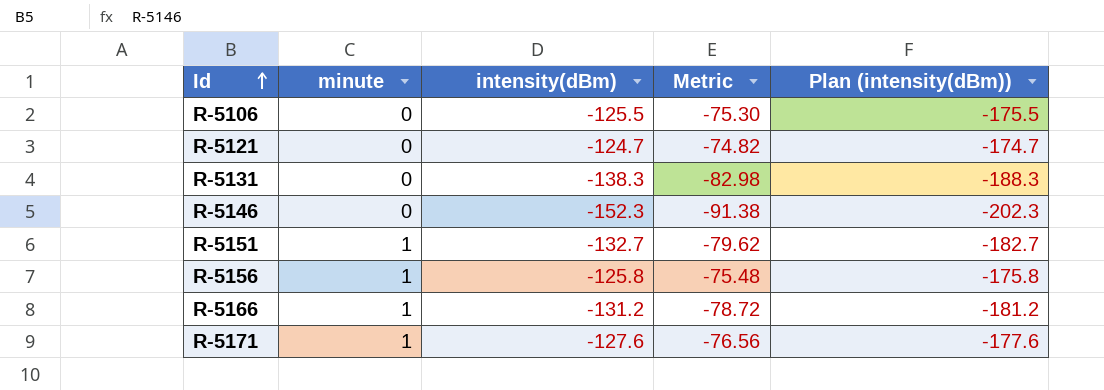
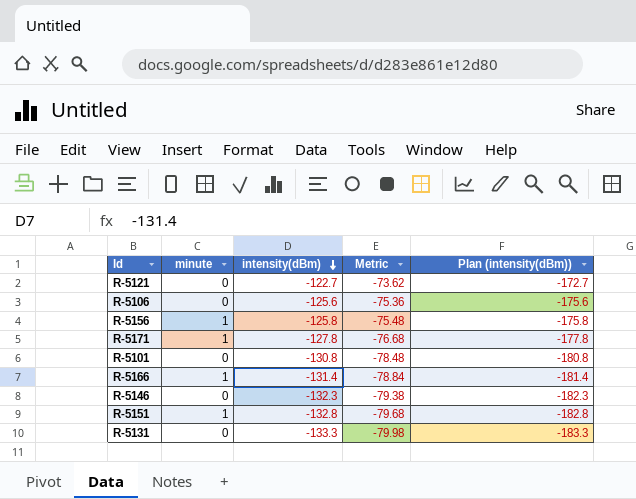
row order: Id ascending -> intensity(dBm) descending
R-5121 | intensity(dBm): -124.7 -> -122.7
R-5121 | Metric: -74.82 -> -73.62
R-5121 | Plan (intensity(dBm)): -174.7 -> -172.7
R-5106 | intensity(dBm): -125.5 -> -125.6
R-5106 | Metric: -75.30 -> -75.36
R-5106 | Plan (intensity(dBm)): -175.5 -> -175.6
R-5171 | intensity(dBm): -127.6 -> -127.8
R-5171 | Metric: -76.56 -> -76.68
R-5171 | Plan (intensity(dBm)): -177.6 -> -177.8
row R-5101: none -> 0 | -130.8 | -78.48 | -180.8
R-5166 | intensity(dBm): -131.2 -> -131.4
R-5166 | Metric: -78.72 -> -78.84
R-5166 | Plan (intensity(dBm)): -181.2 -> -181.4
R-5146 | intensity(dBm): -152.3 -> -132.3
R-5146 | Metric: -91.38 -> -79.38
R-5146 | Plan (intensity(dBm)): -202.3 -> -182.3
R-5151 | intensity(dBm): -132.7 -> -132.8
R-5151 | Metric: -79.62 -> -79.68
R-5151 | Plan (intensity(dBm)): -182.7 -> -182.8
R-5131 | intensity(dBm): -138.3 -> -133.3
R-5131 | Metric: -82.98 -> -79.98
R-5131 | Plan (intensity(dBm)): -188.3 -> -183.3

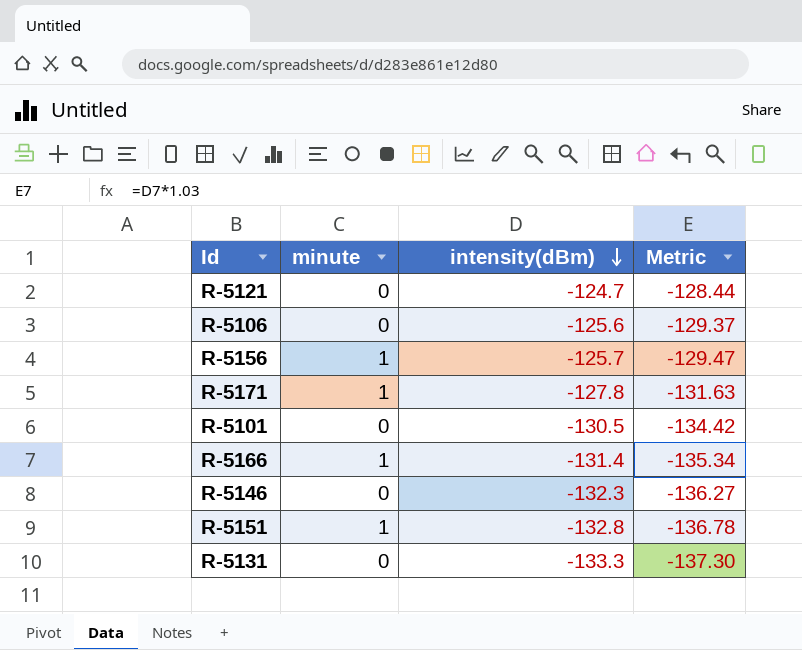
column Plan (intensity(dBm)) | formula: [intensity(dBm)] - 50 -> none
column Metric | formula: [intensity(dBm)] * 0.6 -> [intensity(dBm)] * 1.03
R-5121 | intensity(dBm): -122.7 -> -124.7
R-5156 | intensity(dBm): -125.8 -> -125.7
R-5101 | intensity(dBm): -130.8 -> -130.5

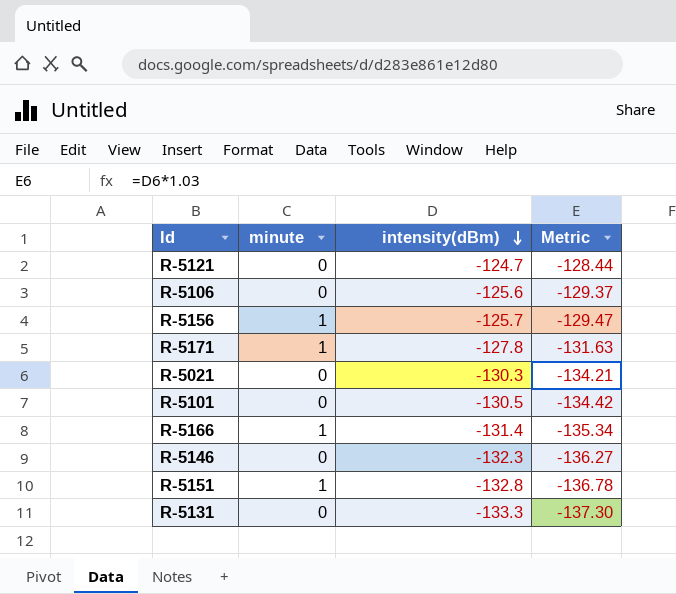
row R-5021: none -> 0 | -130.3 | -134.21

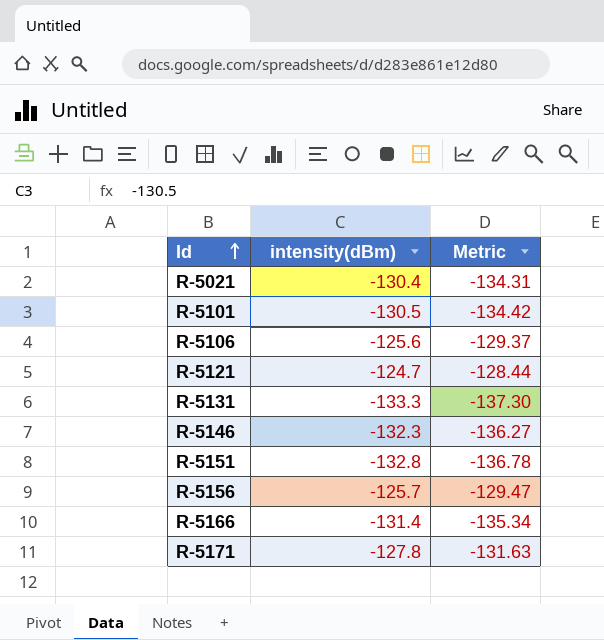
row order: intensity(dBm) descending -> Id ascending
column minute | position: 2 -> none
R-5021 | intensity(dBm): -130.3 -> -130.4
R-5021 | Metric: -134.21 -> -134.31

